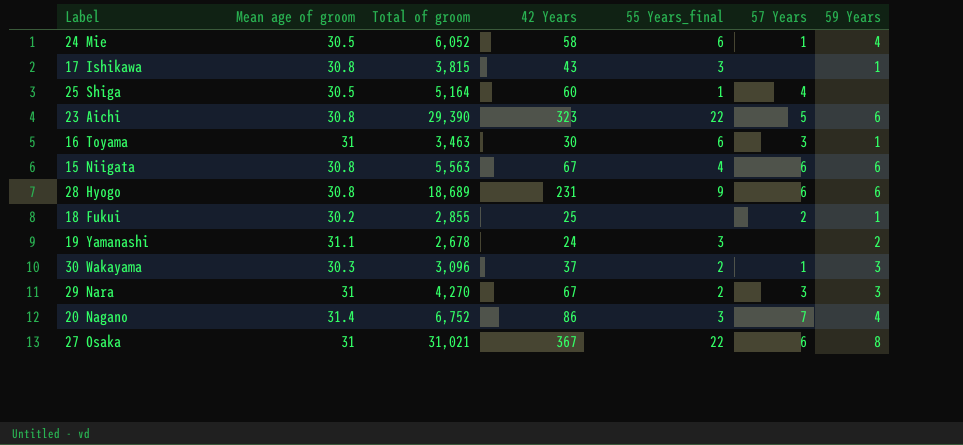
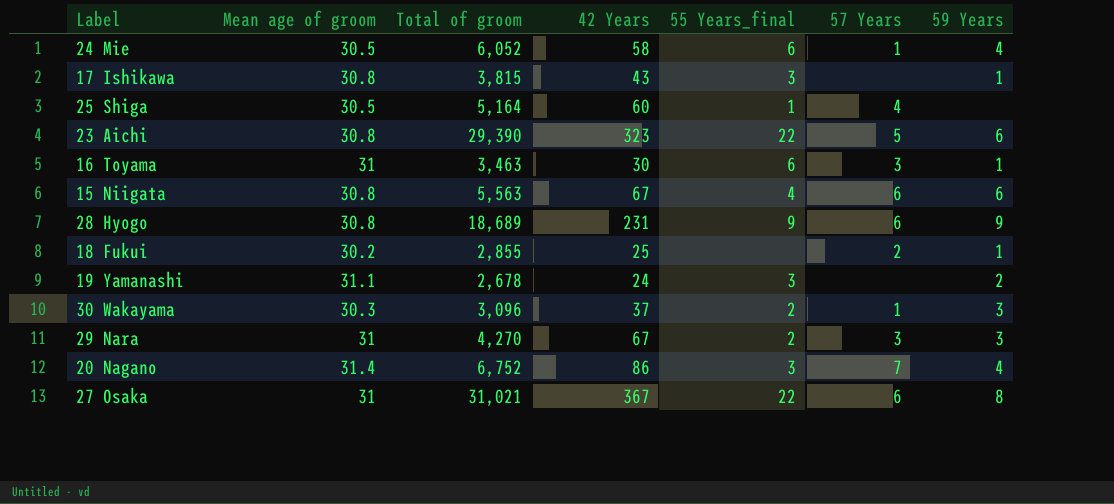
28 Hyogo | 59 Years: 6 -> 9

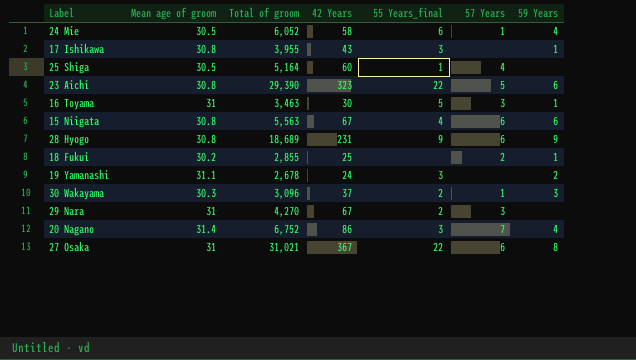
17 Ishikawa | Total of groom: 3,815 -> 3,955
16 Toyama | 55 Years_final: 6 -> 5
29 Nara | 59 Years: 3 -> none

